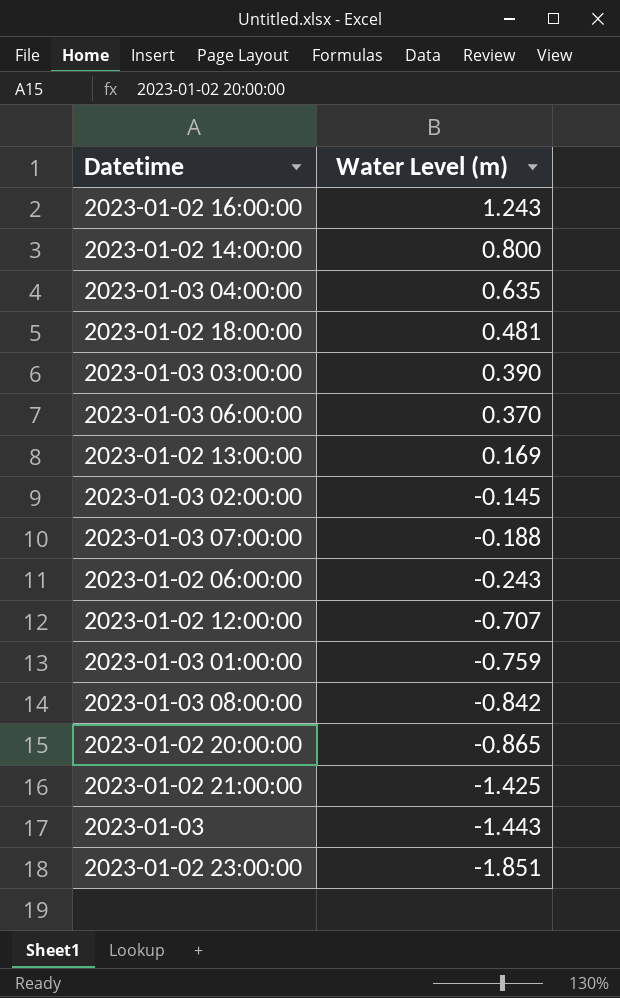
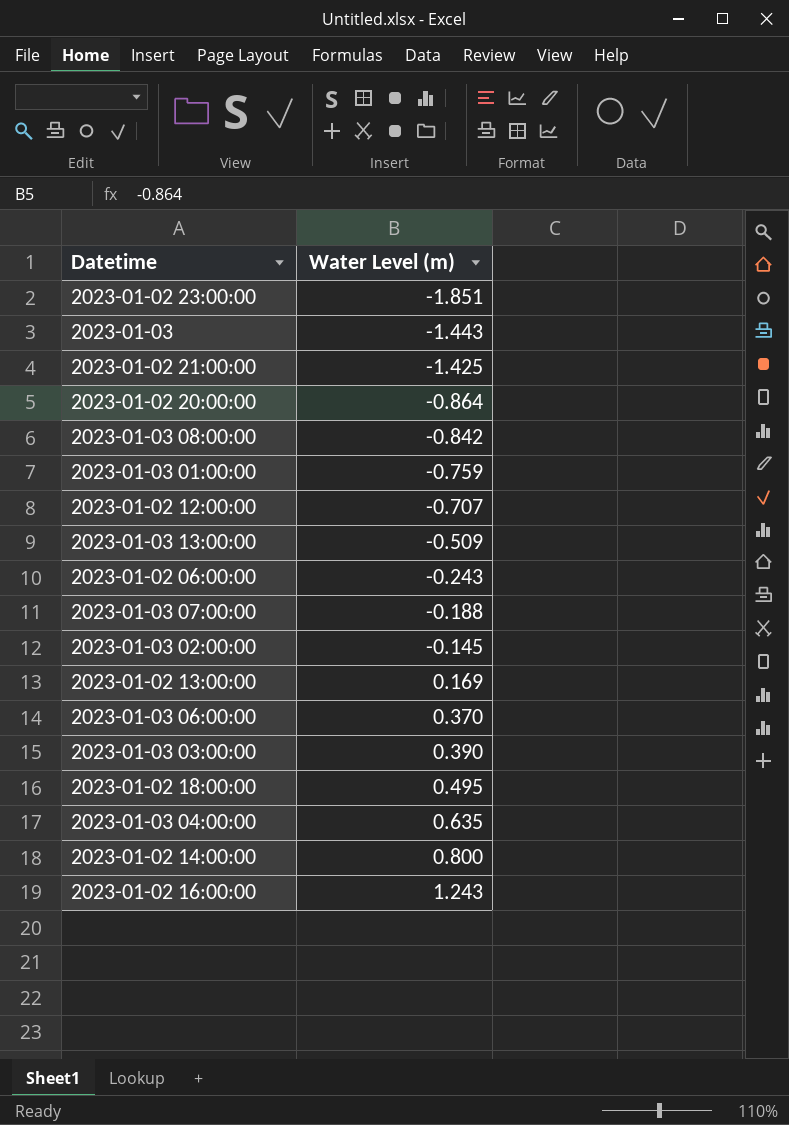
row order: Water Level (m) descending -> Water Level (m) ascending
2023-01-02 20:00:00 | Water Level (m): -0.865 -> -0.864
row 2023-01-03 13:00:00: none -> -0.509
2023-01-02 18:00:00 | Water Level (m): 0.481 -> 0.495

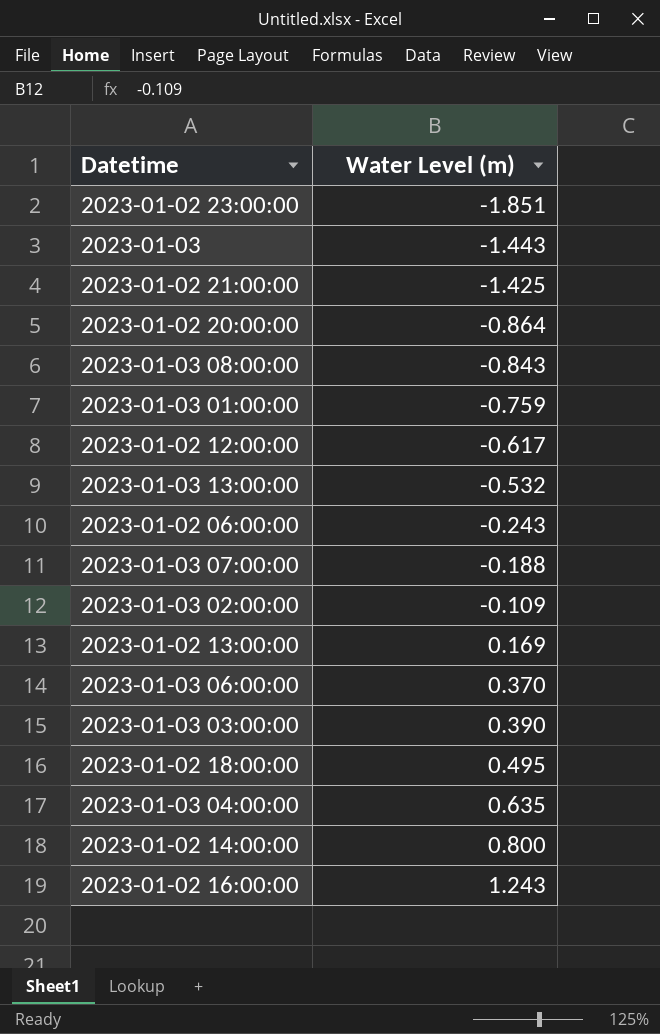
2023-01-03 08:00:00 | Water Level (m): -0.842 -> -0.843
2023-01-02 12:00:00 | Water Level (m): -0.707 -> -0.617
2023-01-03 13:00:00 | Water Level (m): -0.509 -> -0.532
2023-01-03 02:00:00 | Water Level (m): -0.145 -> -0.109

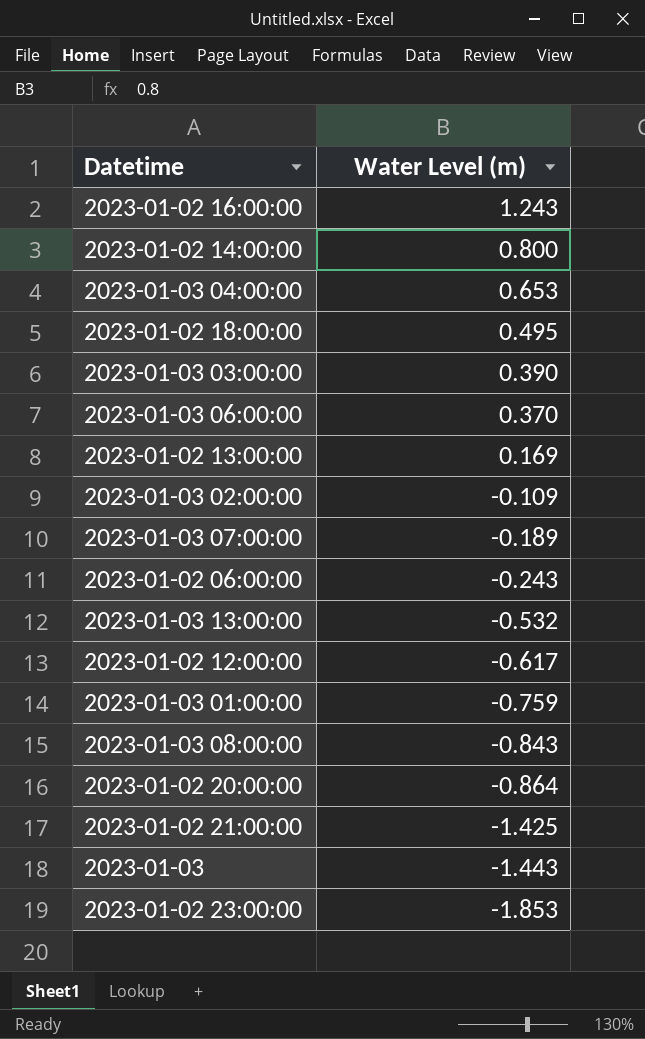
row order: Water Level (m) ascending -> Water Level (m) descending
2023-01-03 04:00:00 | Water Level (m): 0.635 -> 0.653
2023-01-03 07:00:00 | Water Level (m): -0.188 -> -0.189
2023-01-02 23:00:00 | Water Level (m): -1.851 -> -1.853

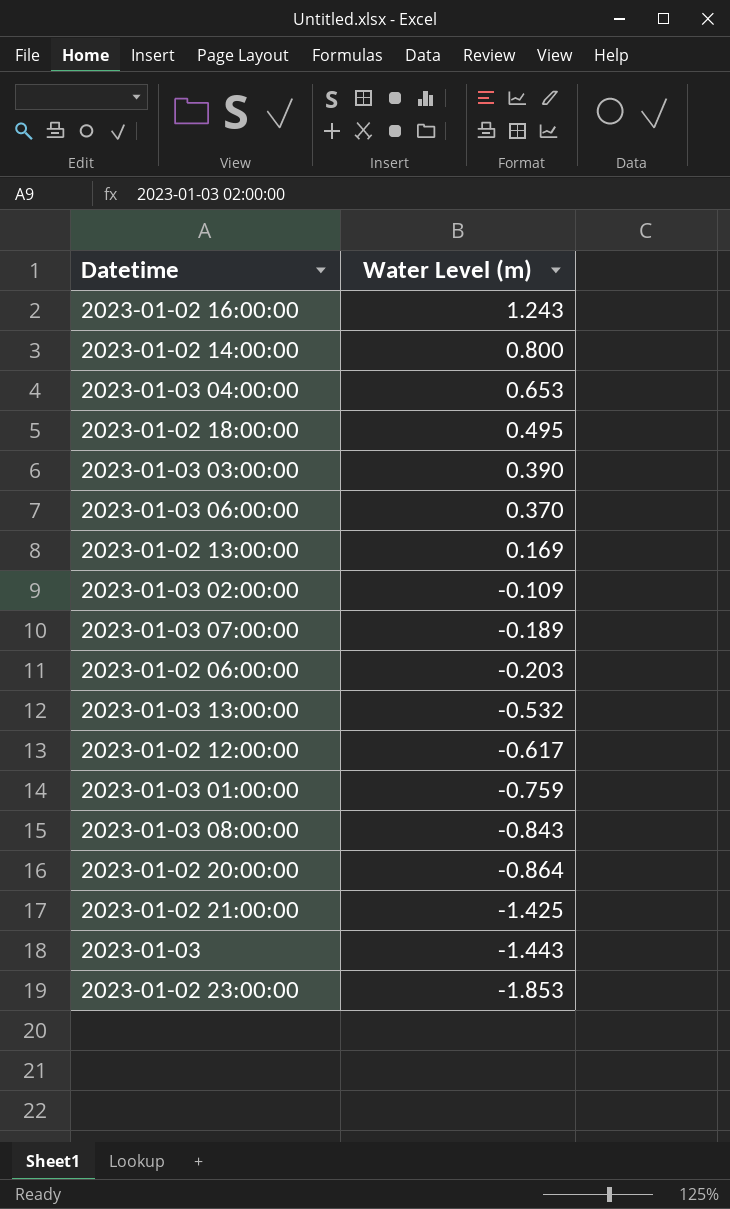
2023-01-02 06:00:00 | Water Level (m): -0.243 -> -0.203

